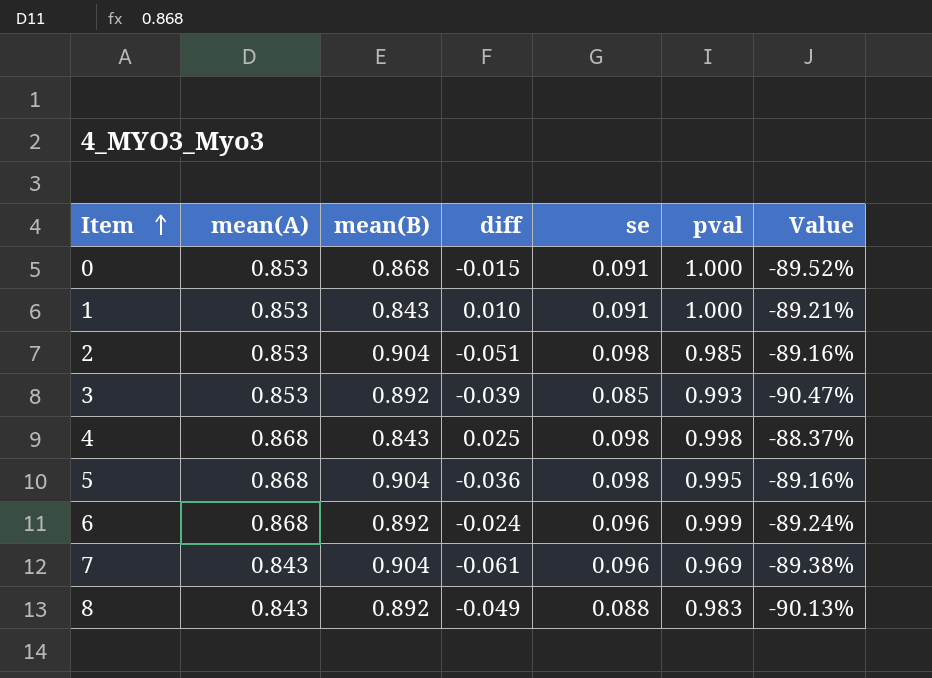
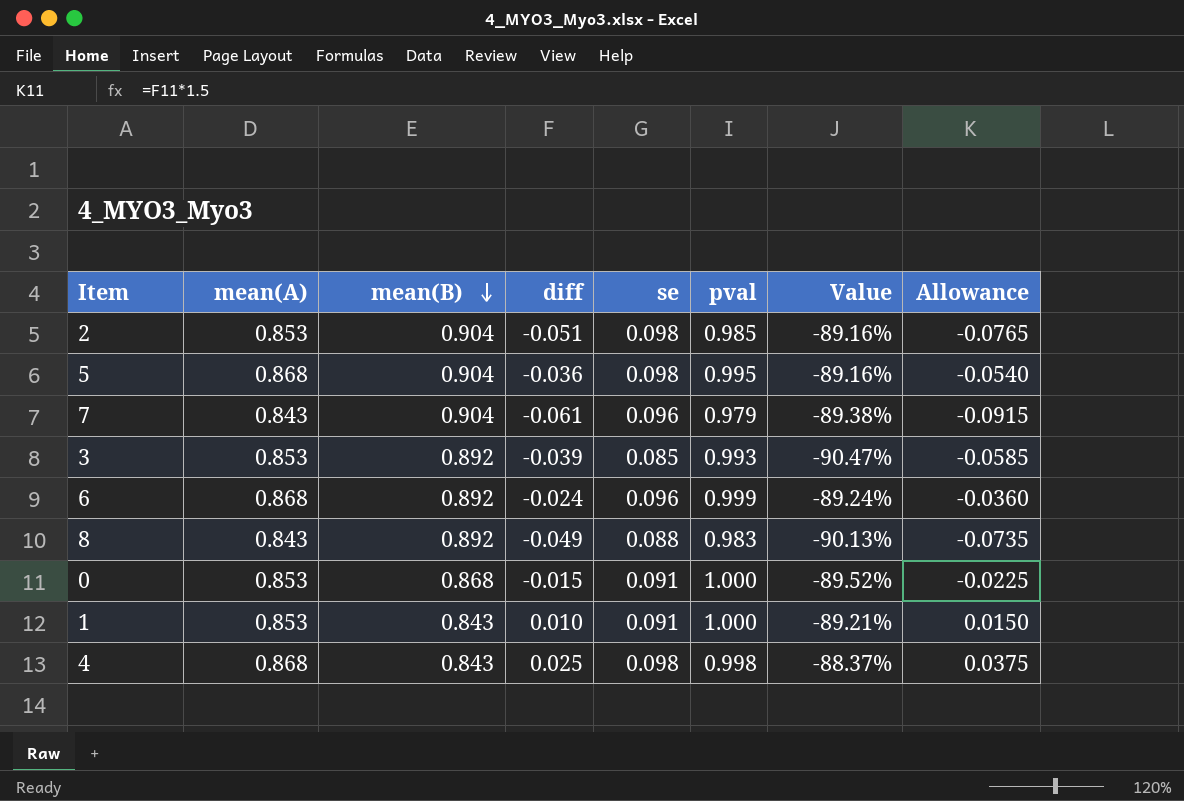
row order: Item ascending -> mean(B) descending
column Allowance | formula: none -> [diff] * 1.5
7 | pval: 0.969 -> 0.979

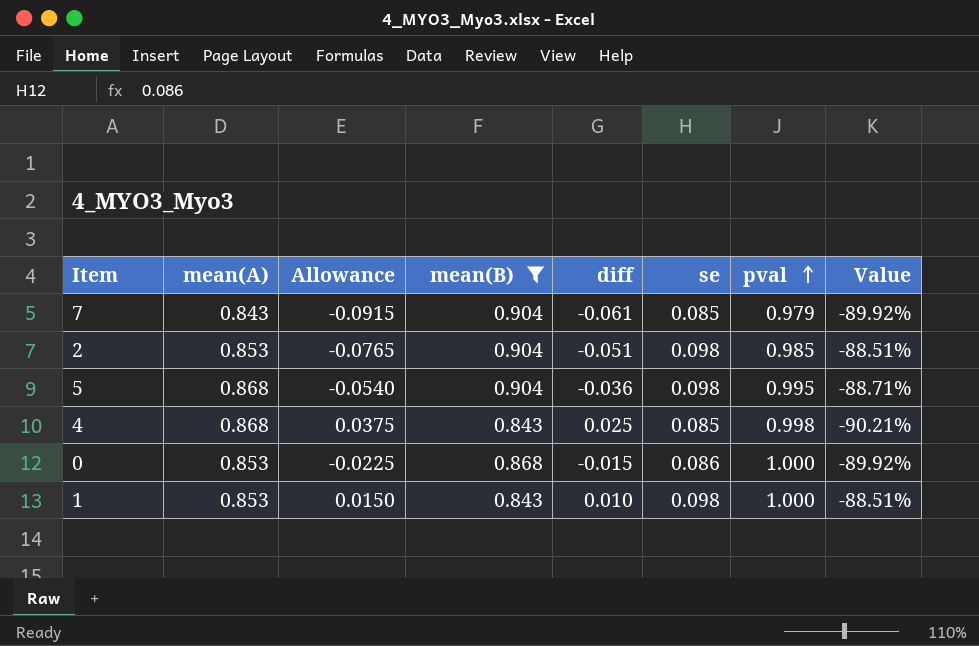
filter: none -> mean(B) != 0.892
row order: mean(B) descending -> pval ascending
column Allowance | position: 8 -> 3
column Value | formula: ([se] - [mean(B)]) / [mean(B)] -> ([se] - [mean(A)]) / [mean(A)]
7 | se: 0.096 -> 0.085
4 | se: 0.098 -> 0.085
0 | se: 0.091 -> 0.086
1 | se: 0.091 -> 0.098

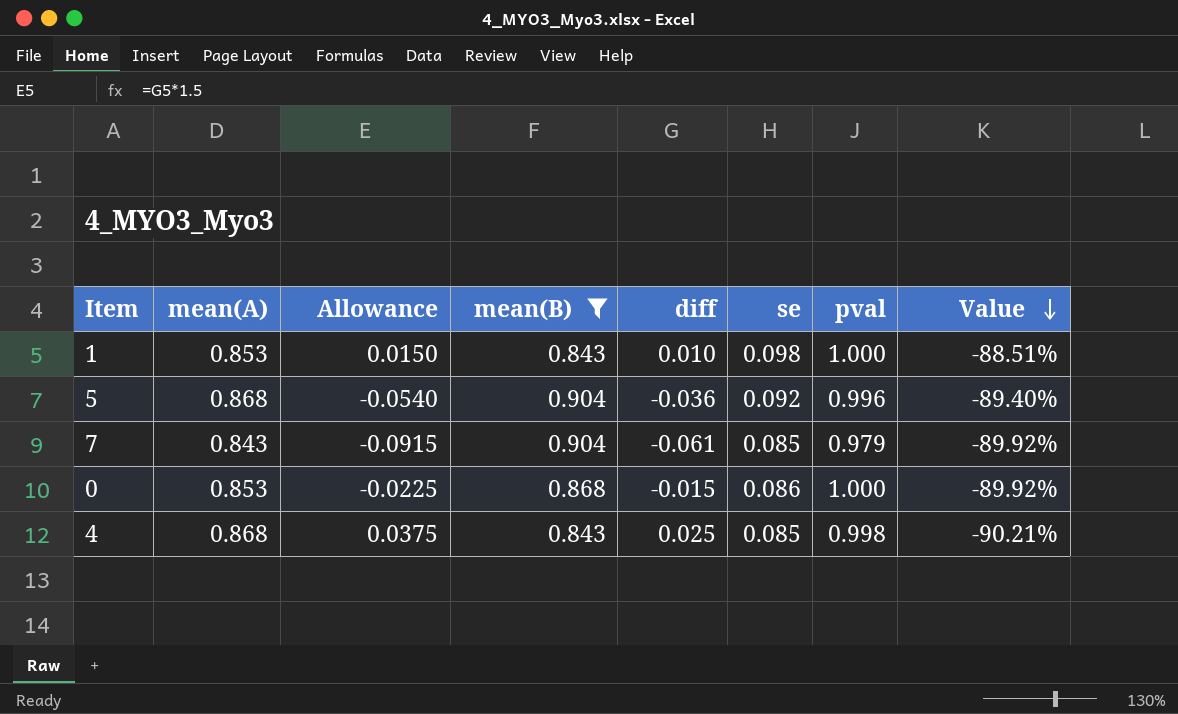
row order: pval ascending -> Value descending
row 2: 0.853 | -0.0765 | 0.904 | -0.051 | 0.098 | 0.985 | -88.51% -> none
5 | se: 0.098 -> 0.092
5 | pval: 0.995 -> 0.996
5 | Value: -88.71% -> -89.40%

